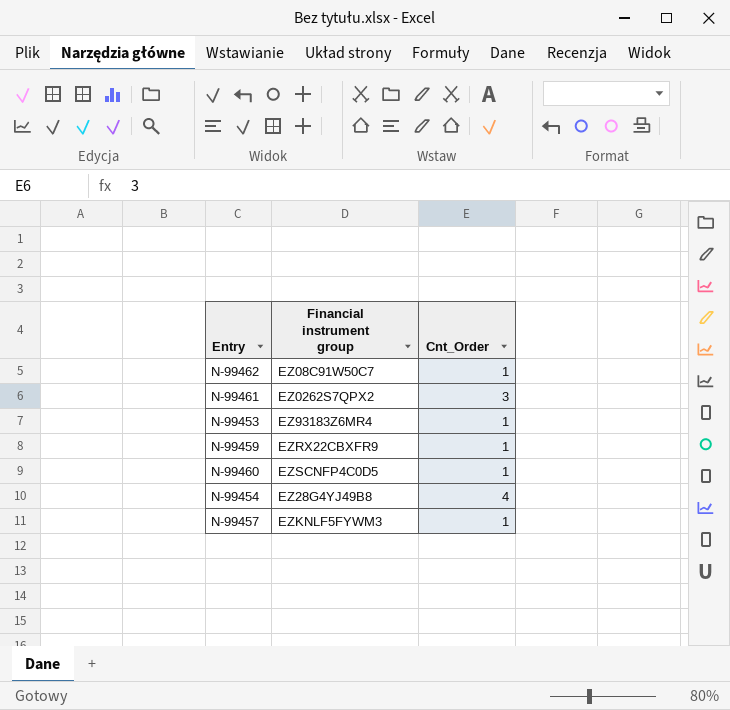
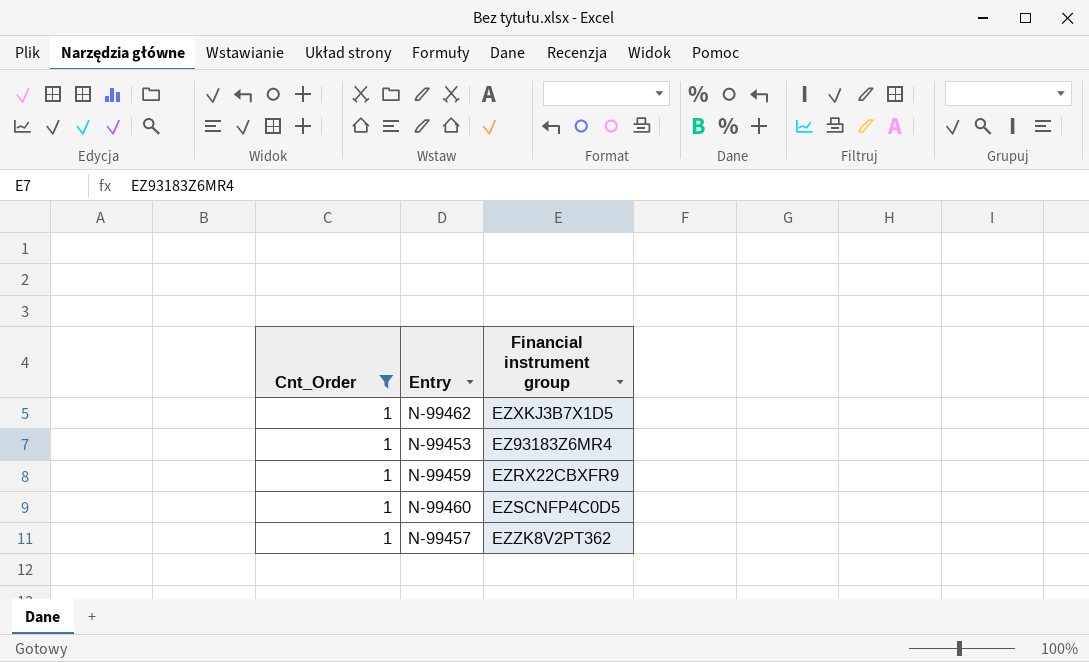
filter: none -> Cnt_Order = 1
column Cnt_Order | position: 3 -> 1
N-99462 | Financial instrument group: EZ08C91W50C7 -> EZXKJ3B7X1D5
N-99457 | Financial instrument group: EZKNLF5FYWM3 -> EZZK8V2PT362

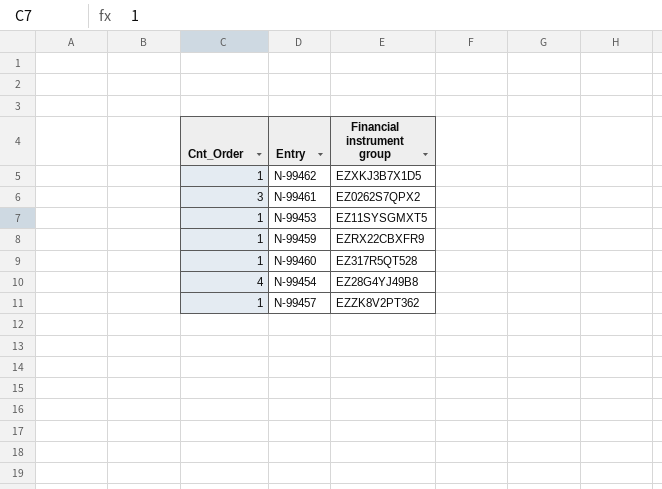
filter: Cnt_Order = 1 -> none
N-99453 | Financial instrument group: EZ93183Z6MR4 -> EZ11SYSGMXT5
N-99460 | Financial instrument group: EZSCNFP4C0D5 -> EZ317R5QT528

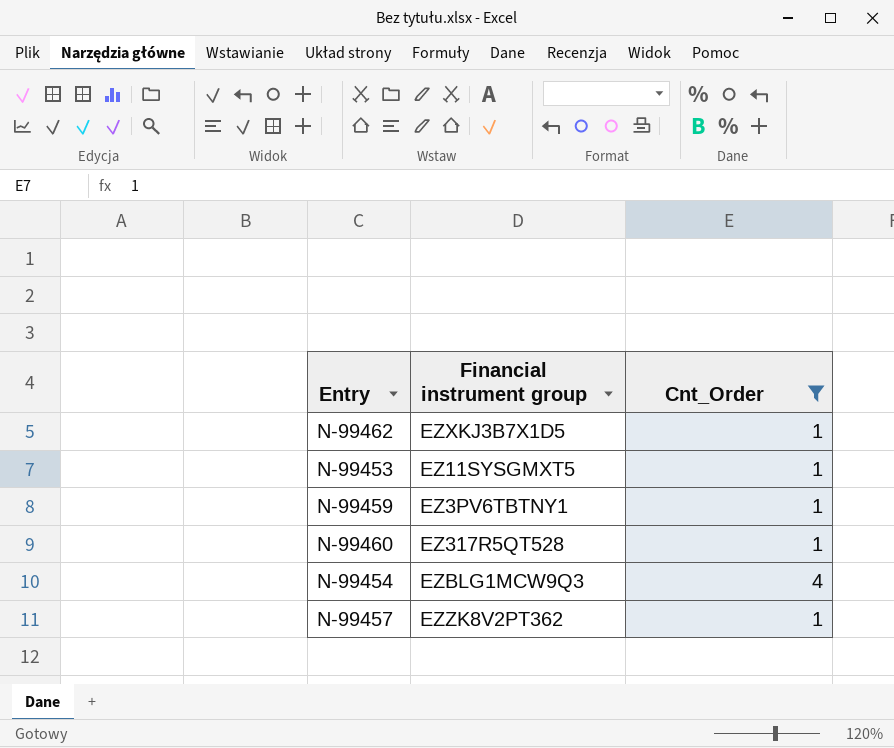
filter: none -> Cnt_Order != 3
column Cnt_Order | position: 1 -> 3
N-99459 | Financial instrument group: EZRX22CBXFR9 -> EZ3PV6TBTNY1
N-99454 | Financial instrument group: EZ28G4YJ49B8 -> EZBLG1MCW9Q3

